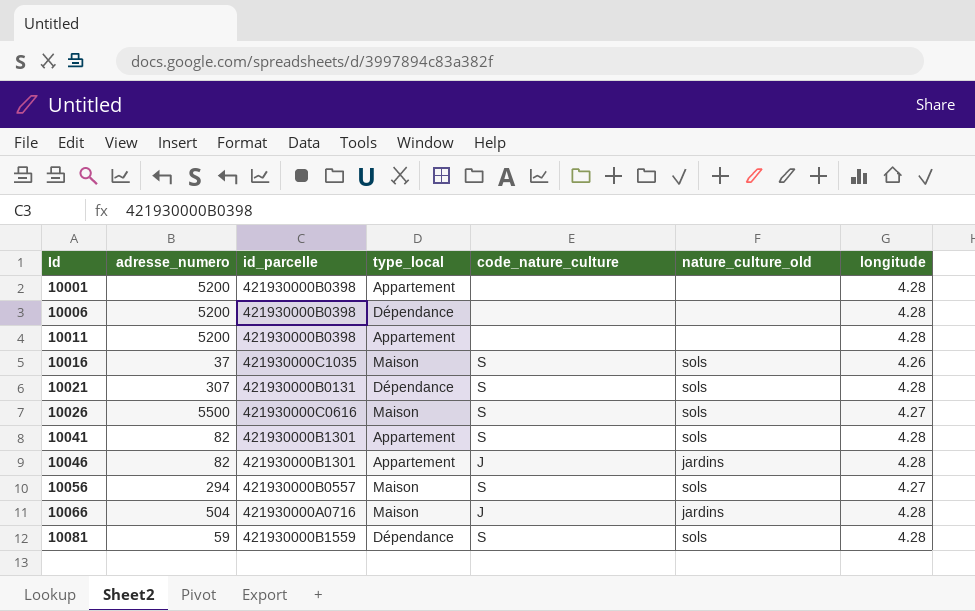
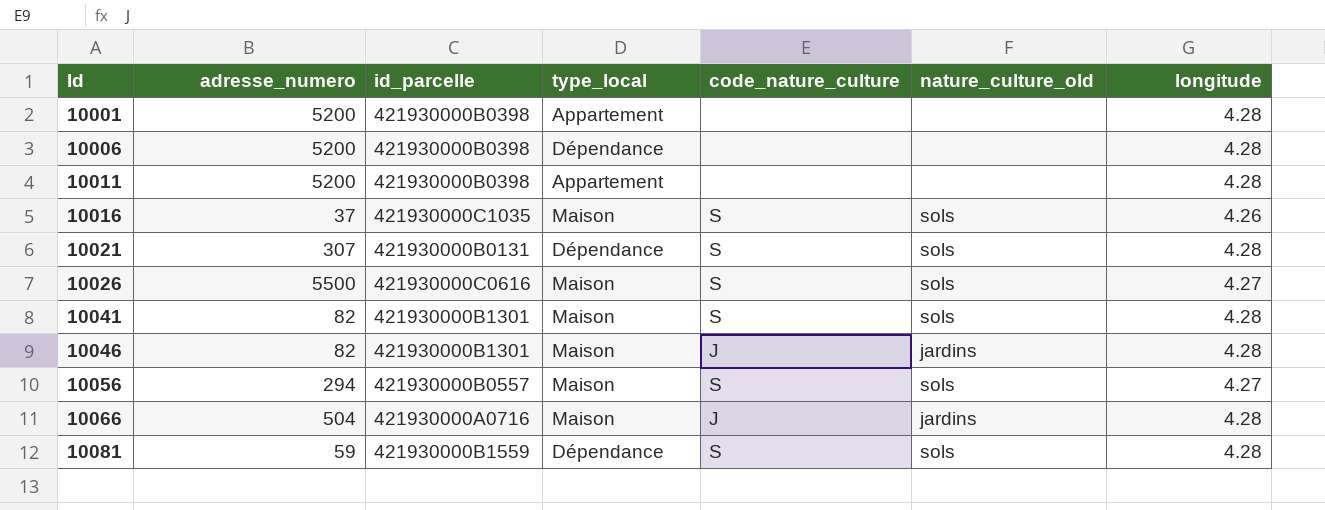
10041 | type_local: Appartement -> Maison
10046 | type_local: Appartement -> Maison

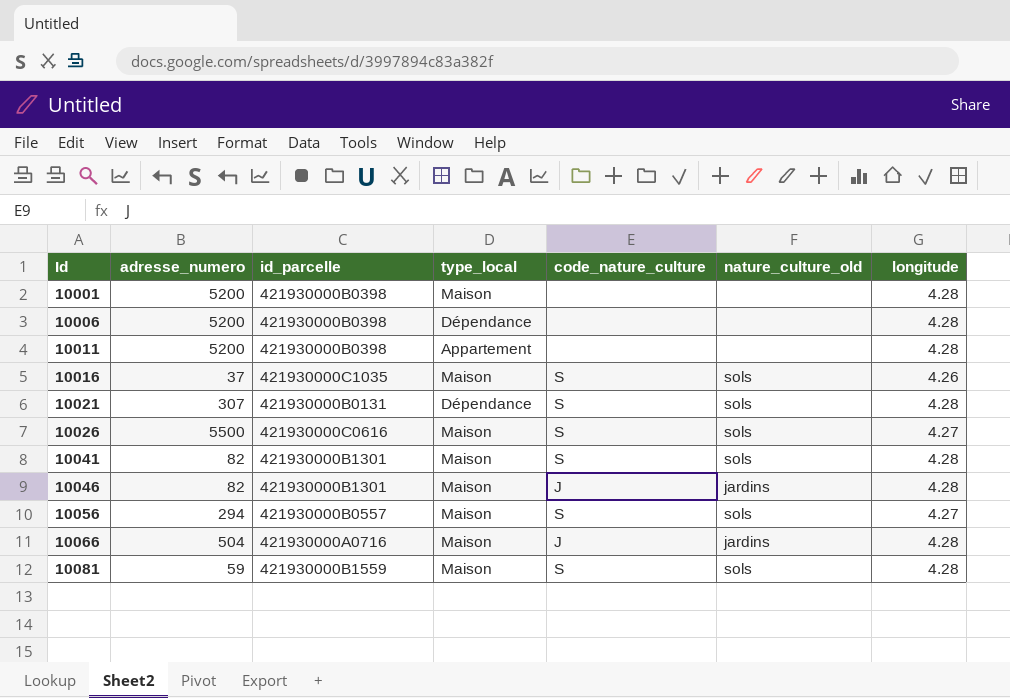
10001 | type_local: Appartement -> Maison
10081 | type_local: Dépendance -> Maison

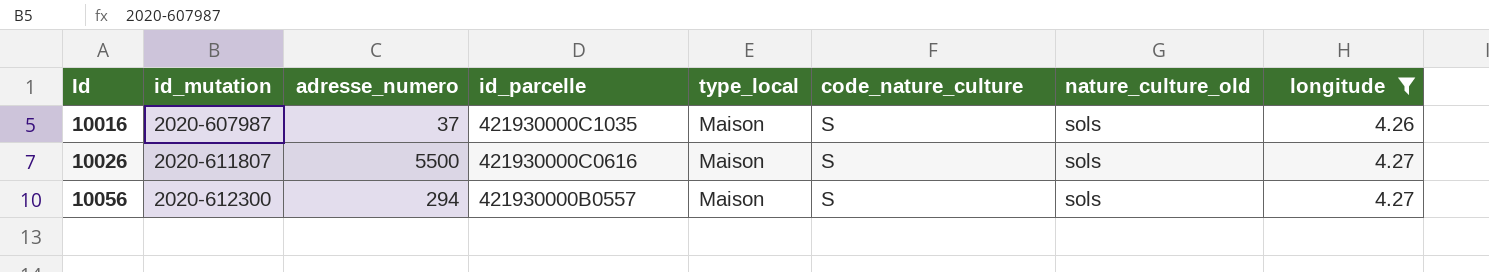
filter: none -> longitude != 4.28
column id_mutation | position: none -> 2

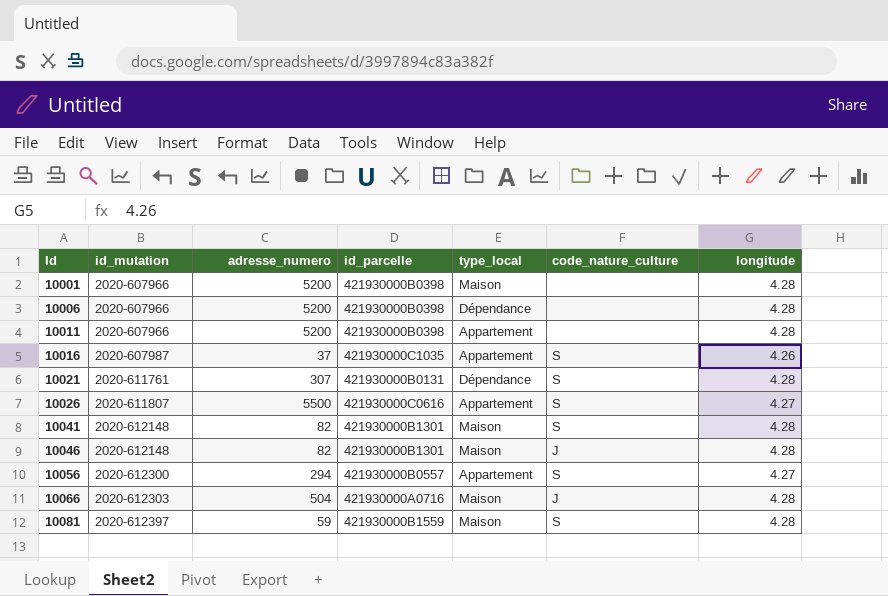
filter: longitude != 4.28 -> none
column nature_culture_old | position: 7 -> none
10016 | type_local: Maison -> Appartement
10026 | type_local: Maison -> Appartement
10056 | type_local: Maison -> Appartement

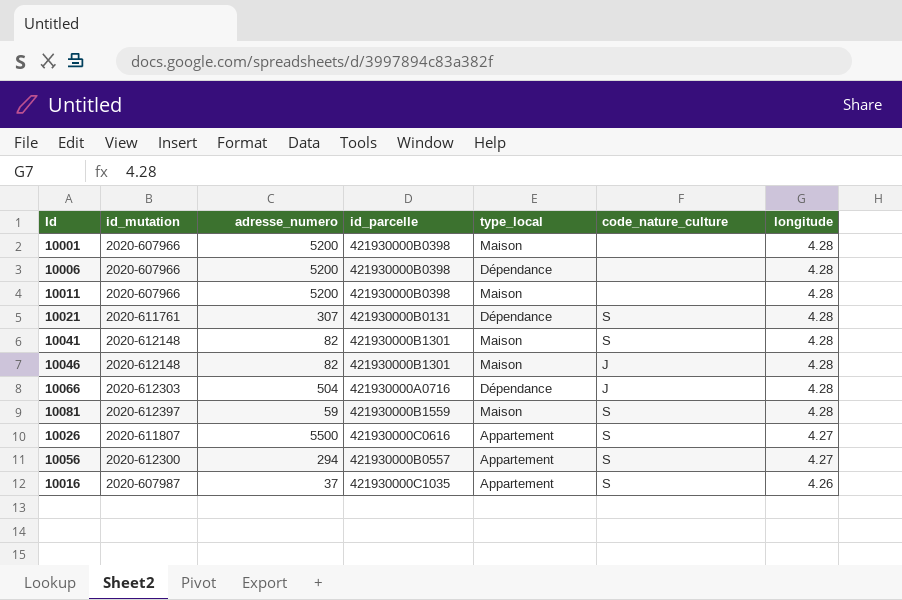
row order: Id ascending -> longitude descending
10011 | type_local: Appartement -> Maison
10066 | type_local: Maison -> Dépendance

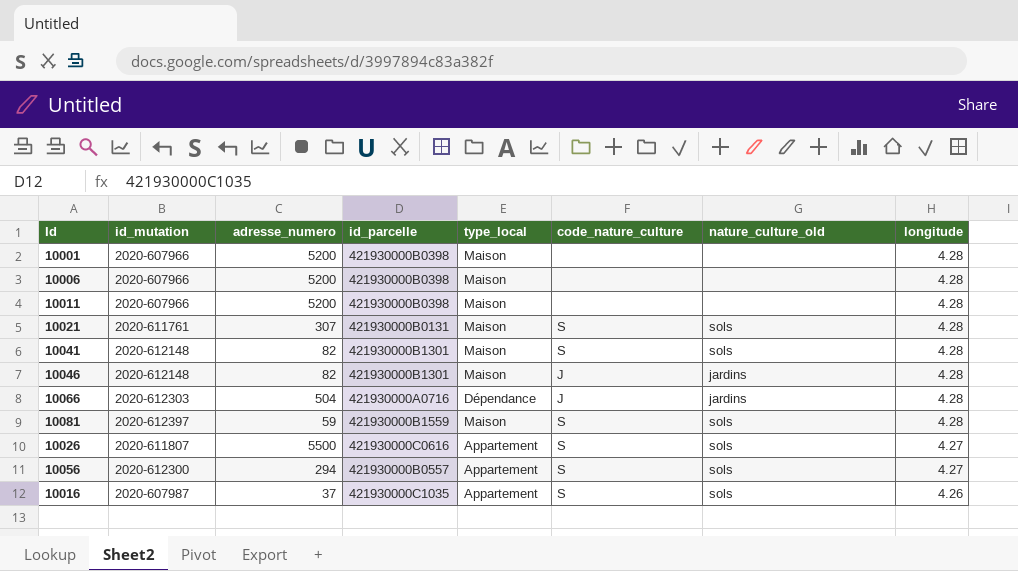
column nature_culture_old | position: none -> 7
10006 | type_local: Dépendance -> Maison
10021 | type_local: Dépendance -> Maison

